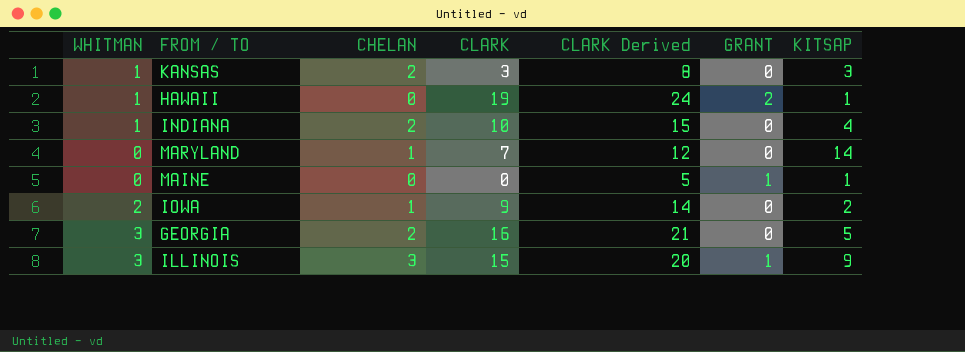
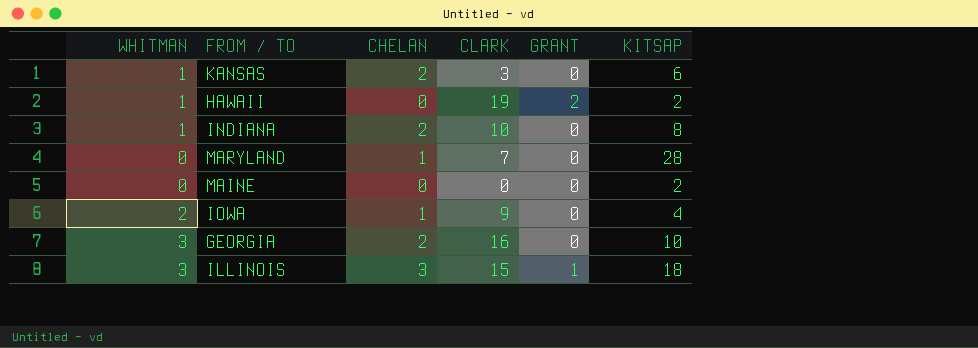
column CLARK Derived | formula: [CLARK] + 5 -> none
KANSAS | KITSAP: 3 -> 6
HAWAII | KITSAP: 1 -> 2
INDIANA | KITSAP: 4 -> 8
MARYLAND | KITSAP: 14 -> 28
MAINE | GRANT: 1 -> 0
MAINE | KITSAP: 1 -> 2
IOWA | KITSAP: 2 -> 4
GEORGIA | KITSAP: 5 -> 10
ILLINOIS | KITSAP: 9 -> 18

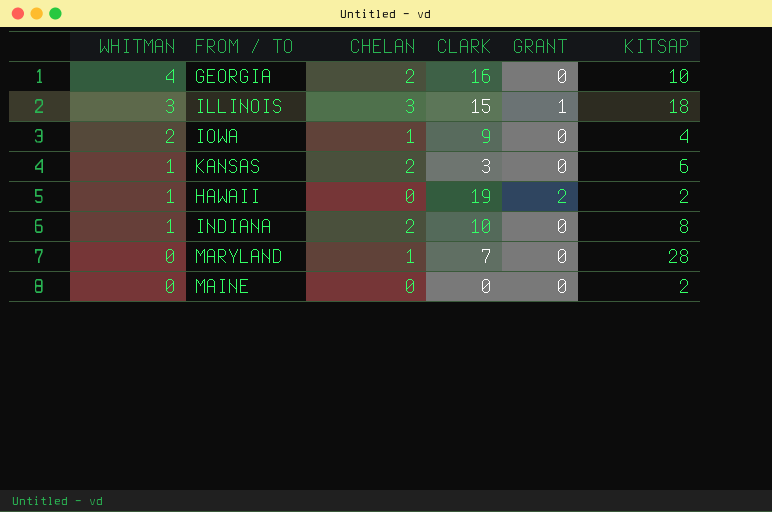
row order: none -> WHITMAN descending
GEORGIA | WHITMAN: 3 -> 4

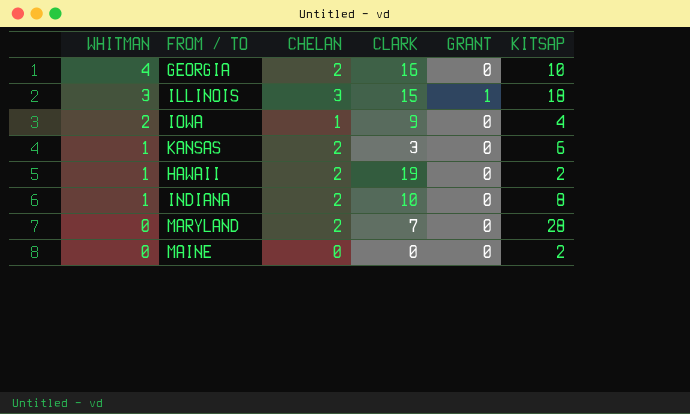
HAWAII | CHELAN: 0 -> 2
HAWAII | GRANT: 2 -> 0
MARYLAND | CHELAN: 1 -> 2

